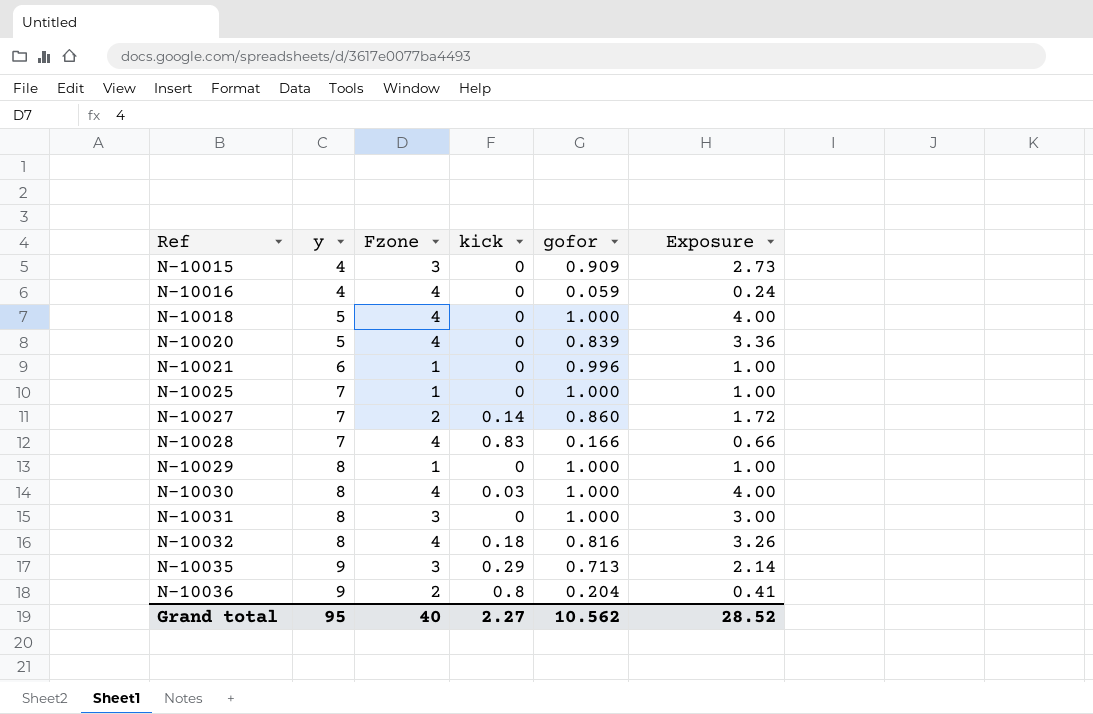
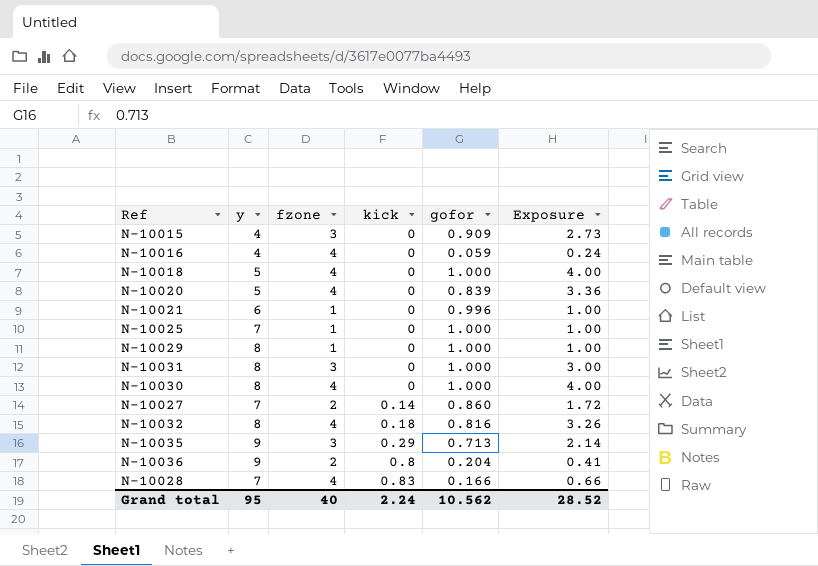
row order: Ref ascending -> kick ascending
column name: Fzone -> fzone
N-10030 | kick: 0.03 -> 0
Grand total | kick: 2.27 -> 2.24

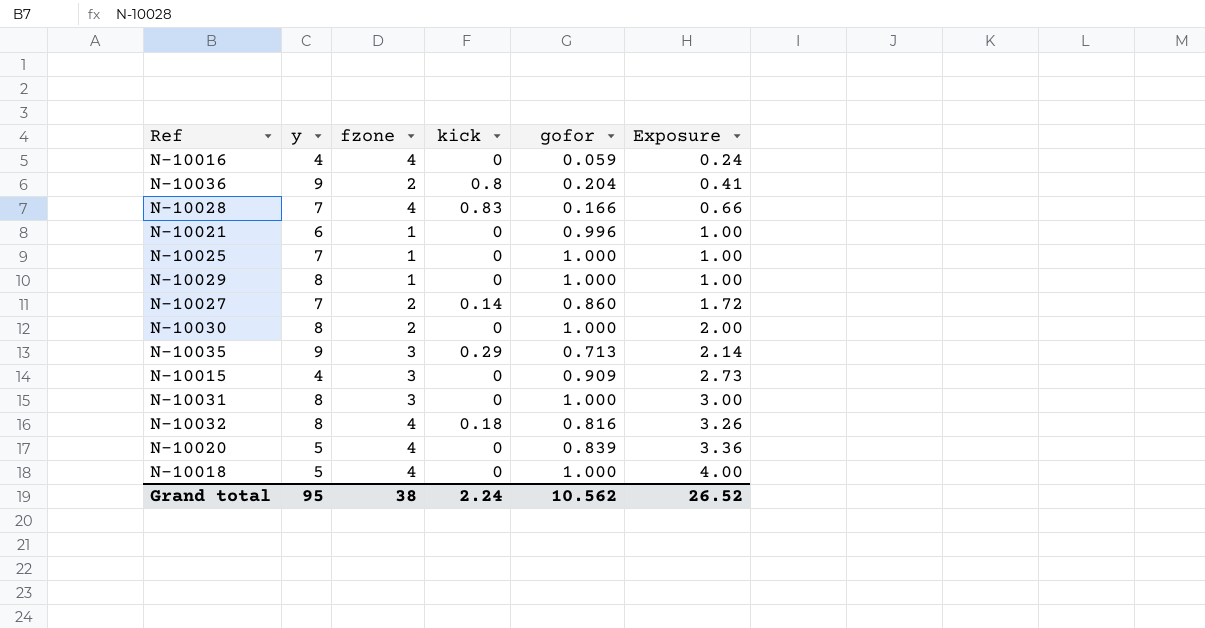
row order: kick ascending -> Exposure ascending
N-10030 | fzone: 4 -> 2
N-10030 | Exposure: 4.00 -> 2.00
Grand total | fzone: 40 -> 38
Grand total | Exposure: 28.52 -> 26.52

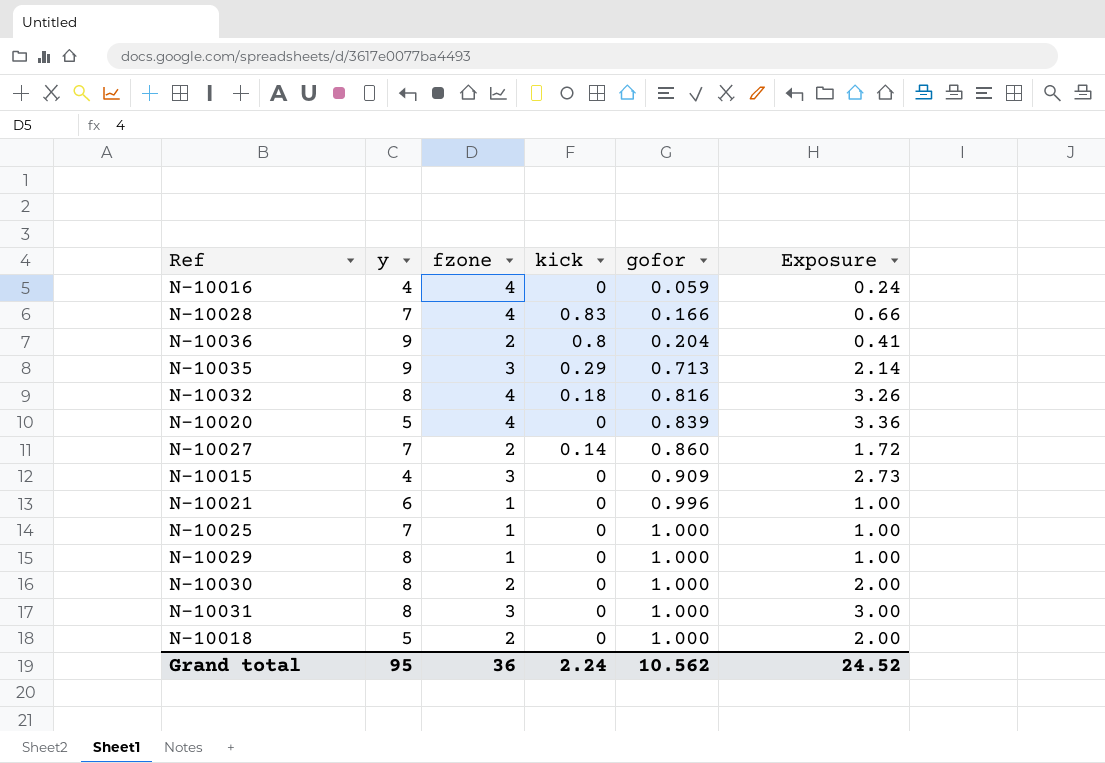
row order: Exposure ascending -> gofor ascending
N-10018 | fzone: 4 -> 2
N-10018 | Exposure: 4.00 -> 2.00
Grand total | fzone: 38 -> 36
Grand total | Exposure: 26.52 -> 24.52

